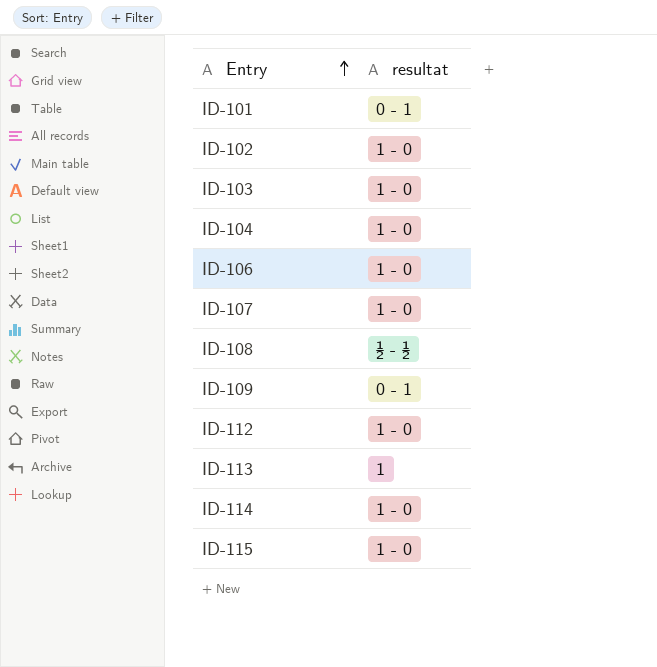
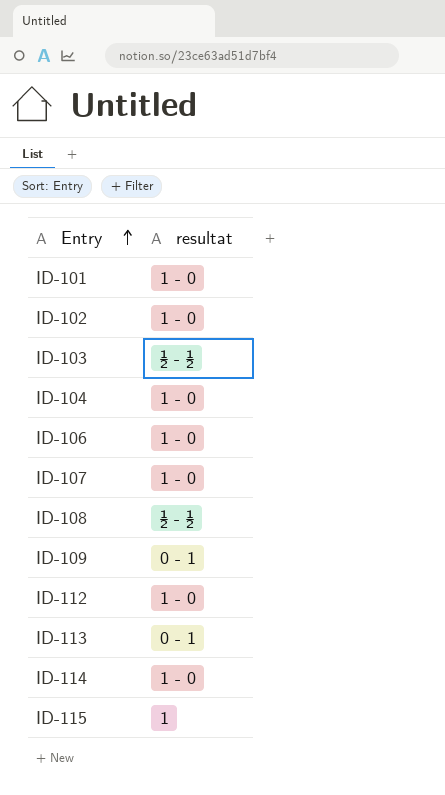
ID-101 | resultat: 0 - 1 -> 1 - 0
ID-103 | resultat: 1 - 0 -> ½ - ½
ID-113 | resultat: 1 -> 0 - 1
ID-115 | resultat: 1 - 0 -> 1

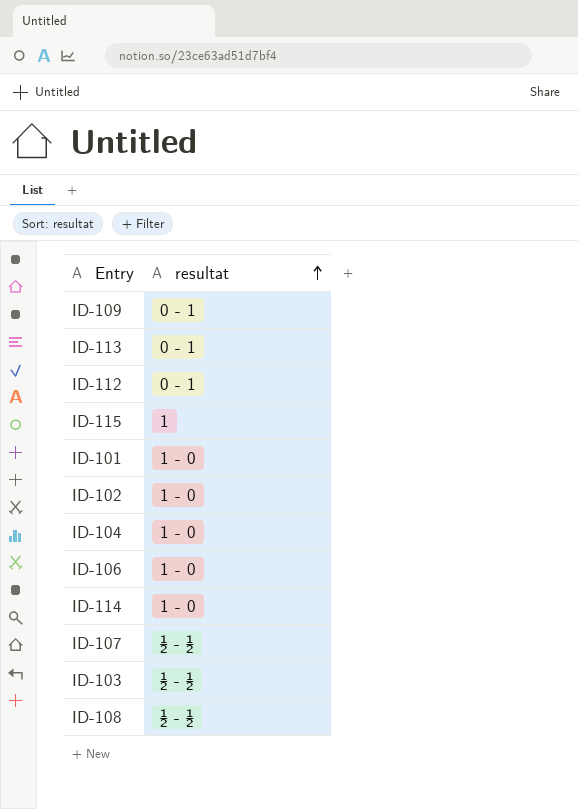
row order: Entry ascending -> resultat ascending
ID-112 | resultat: 1 - 0 -> 0 - 1
ID-107 | resultat: 1 - 0 -> ½ - ½

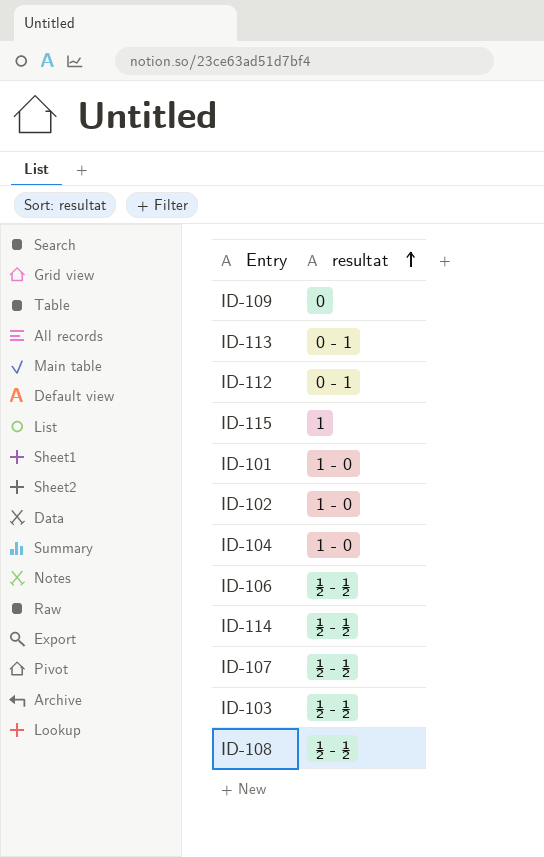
ID-109 | resultat: 0 - 1 -> 0
ID-106 | resultat: 1 - 0 -> ½ - ½
ID-114 | resultat: 1 - 0 -> ½ - ½

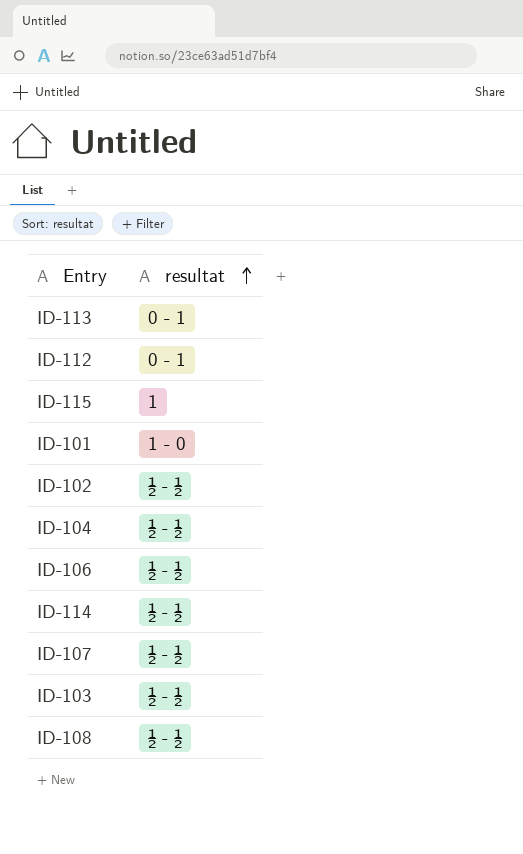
row ID-109: 0 -> none
ID-102 | resultat: 1 - 0 -> ½ - ½
ID-104 | resultat: 1 - 0 -> ½ - ½

